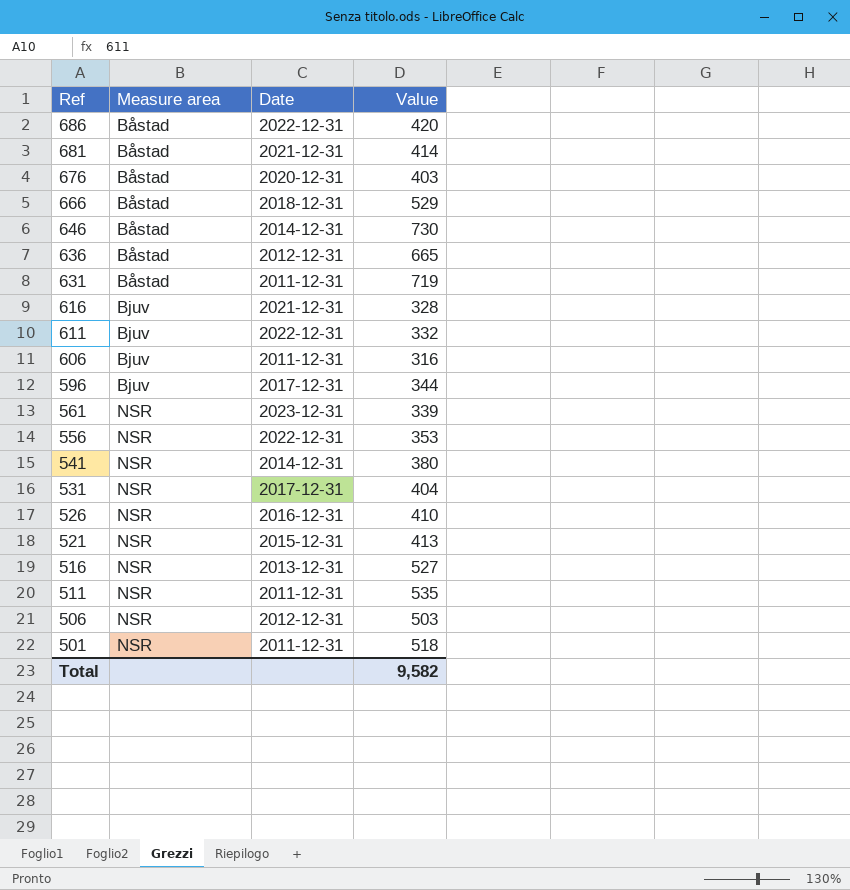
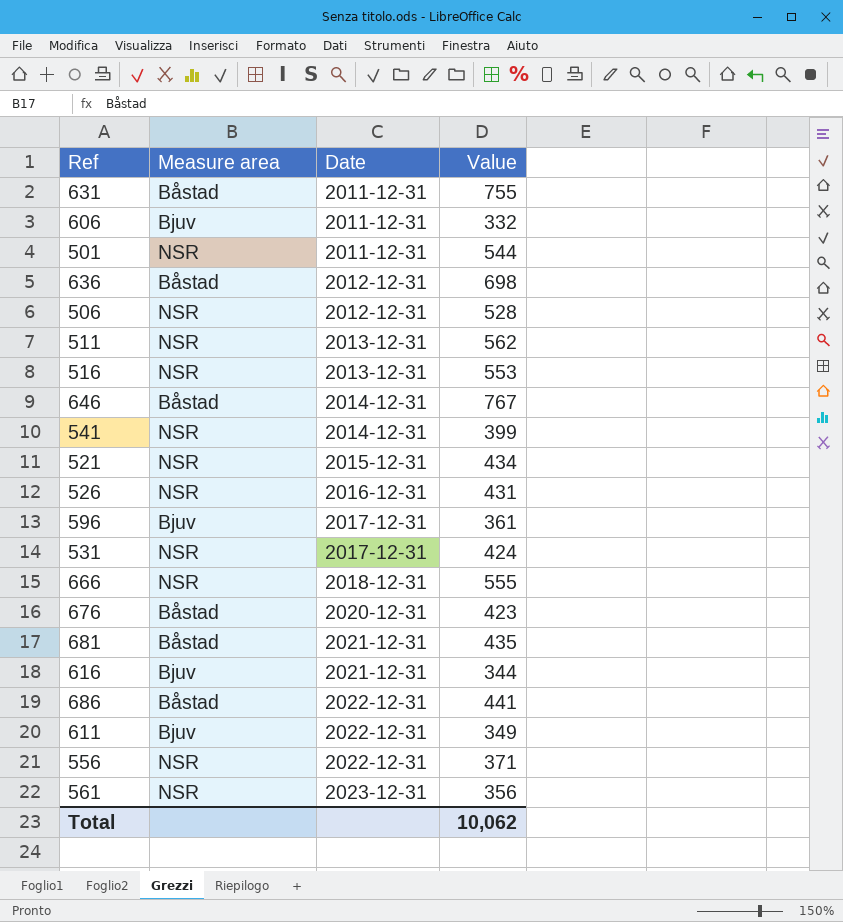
row order: Ref descending -> Date ascending
631 | Value: 719 -> 755
606 | Value: 316 -> 332
501 | Value: 518 -> 544
636 | Value: 665 -> 698
506 | Value: 503 -> 528
511 | Date: 2011-12-31 -> 2013-12-31
511 | Value: 535 -> 562
516 | Value: 527 -> 553
646 | Value: 730 -> 767
541 | Value: 380 -> 399
521 | Value: 413 -> 434
526 | Value: 410 -> 431
596 | Value: 344 -> 361
531 | Value: 404 -> 424
666 | Measure area: Båstad -> NSR
666 | Value: 529 -> 555
676 | Value: 403 -> 423
681 | Value: 414 -> 435
616 | Value: 328 -> 344
686 | Value: 420 -> 441
611 | Value: 332 -> 349
556 | Value: 353 -> 371
561 | Value: 339 -> 356
Total | Value: 9,582 -> 10,062

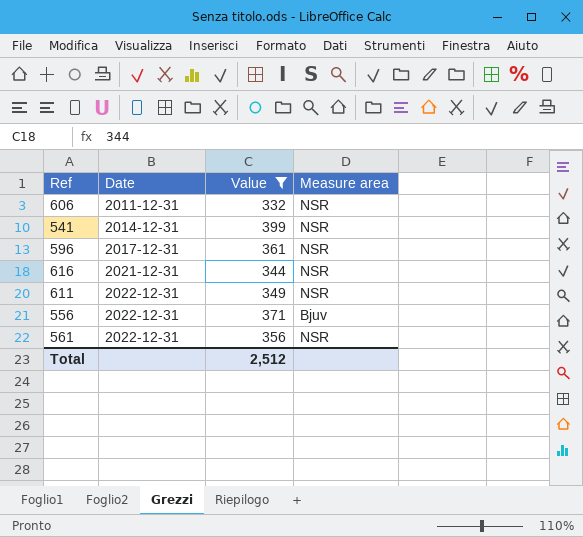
filter: none -> Value <= 399
column Measure area | position: 2 -> 4
606 | Measure area: Bjuv -> NSR
596 | Measure area: Bjuv -> NSR
616 | Measure area: Bjuv -> NSR
611 | Measure area: Bjuv -> NSR
556 | Measure area: NSR -> Bjuv
561 | Date: 2023-12-31 -> 2022-12-31
Total | Value: 10,062 -> 2,512

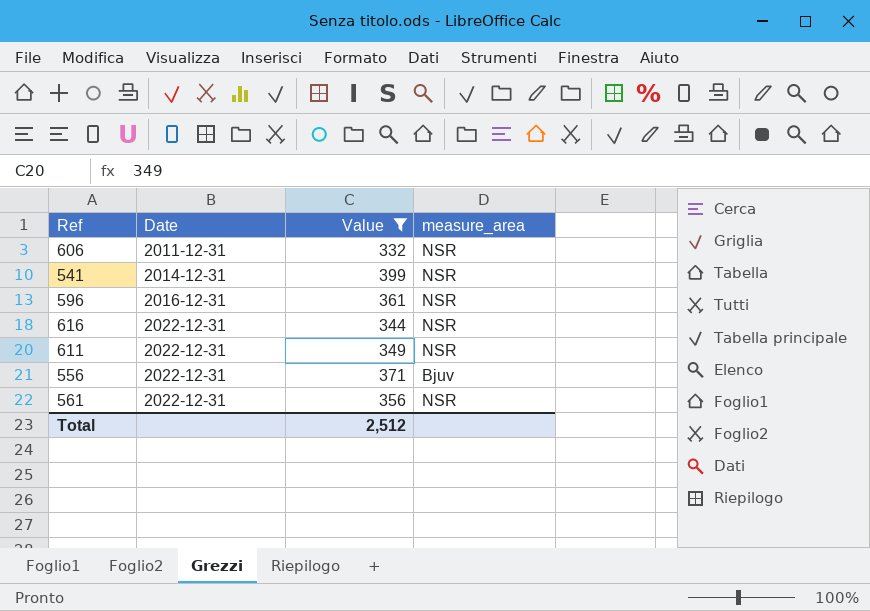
column name: Measure area -> measure_area
596 | Date: 2017-12-31 -> 2016-12-31
616 | Date: 2021-12-31 -> 2022-12-31

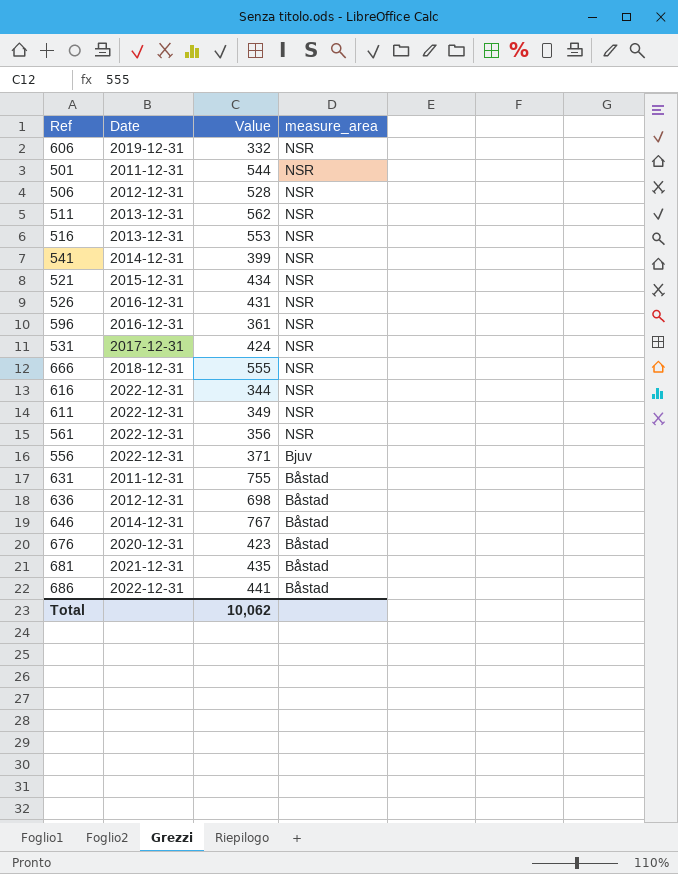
filter: Value <= 399 -> none
row order: Date ascending -> measure_area descending
606 | Date: 2011-12-31 -> 2019-12-31
Total | Value: 2,512 -> 10,062

